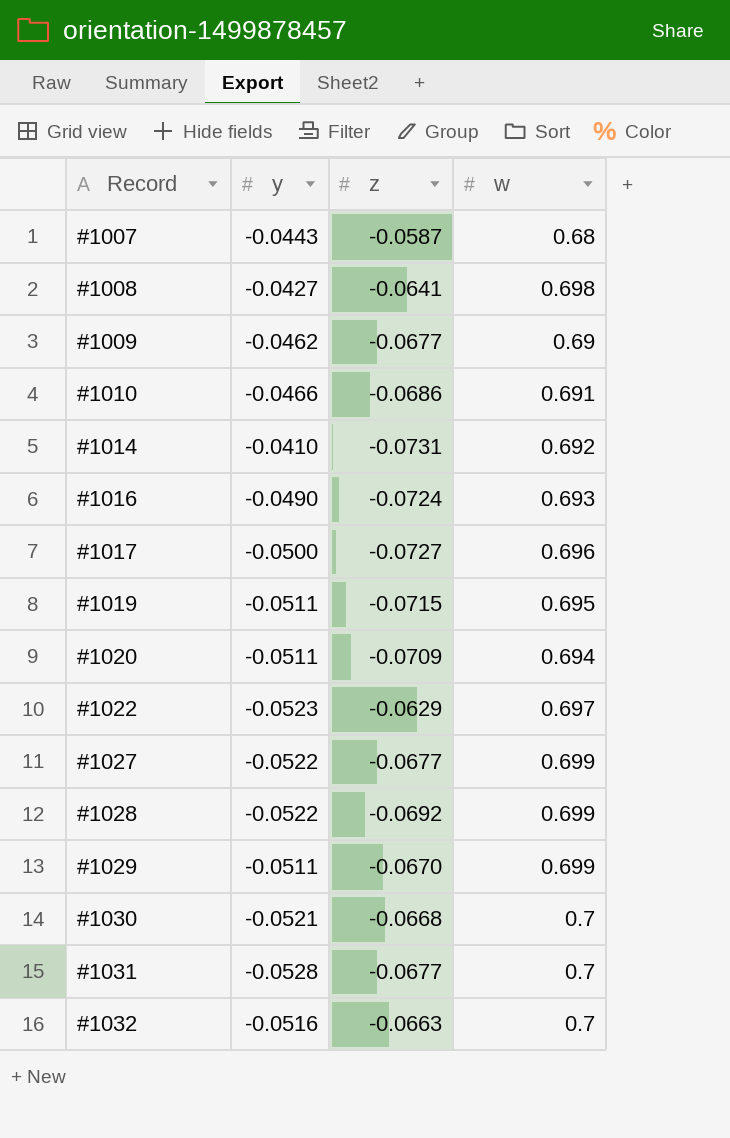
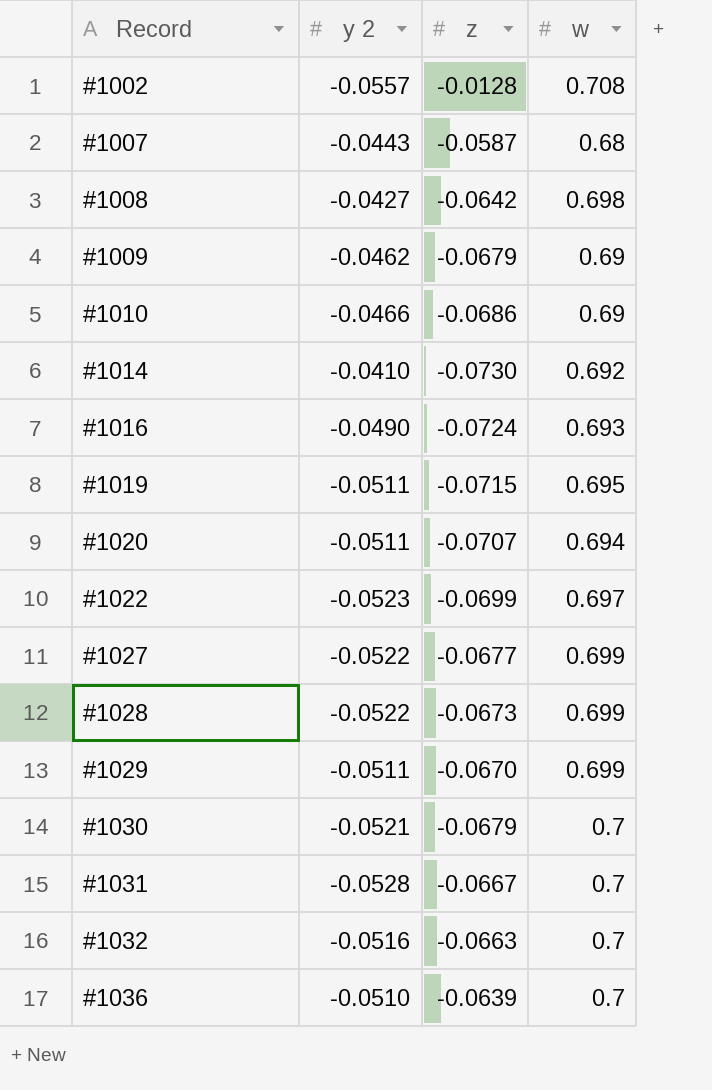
column name: y -> y 2
row #1017: -0.0500 | -0.0727 | 0.696 -> none
row #1002: none -> -0.0557 | -0.0128 | 0.708
#1008 | z: -0.0641 -> -0.0642
#1009 | z: -0.0677 -> -0.0679
#1010 | w: 0.691 -> 0.69
#1014 | z: -0.0731 -> -0.0730
#1020 | z: -0.0709 -> -0.0707
#1022 | z: -0.0629 -> -0.0699
#1028 | z: -0.0692 -> -0.0673
#1030 | z: -0.0668 -> -0.0679
#1031 | z: -0.0677 -> -0.0667
row #1036: none -> -0.0510 | -0.0639 | 0.7

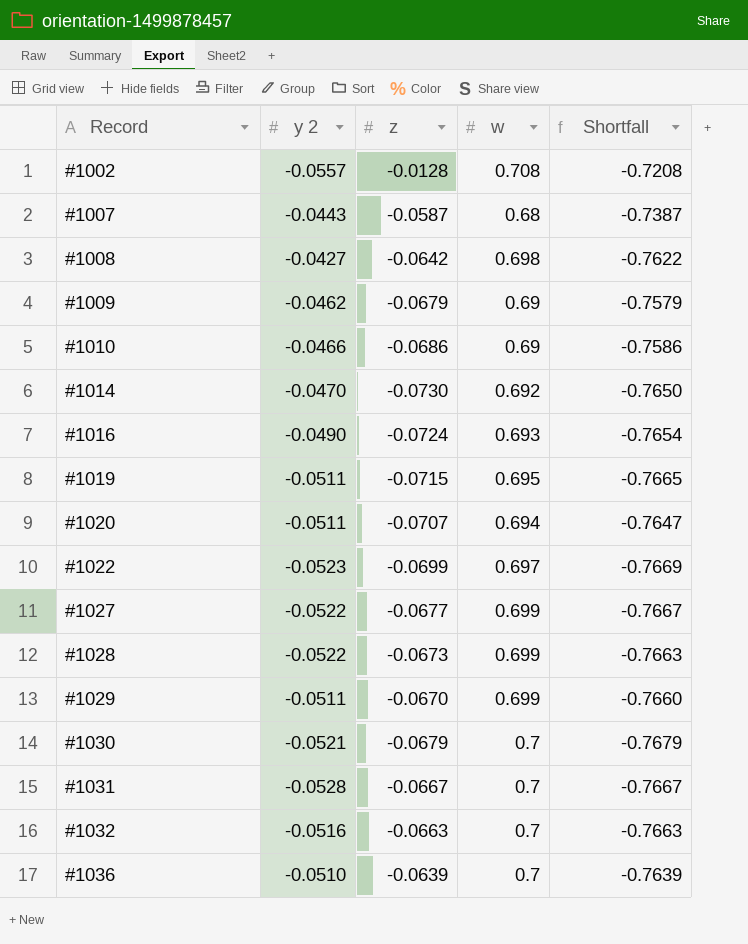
column Shortfall | formula: none -> [z] - [w]
#1014 | y 2: -0.0410 -> -0.0470

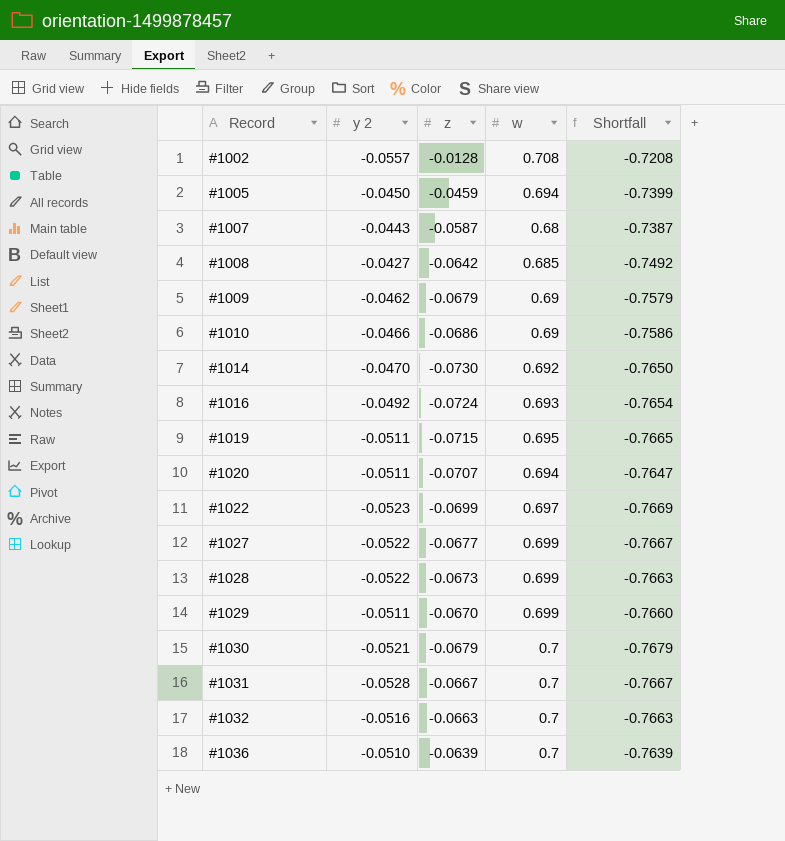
row #1005: none -> -0.0450 | -0.0459 | 0.694 | -0.7399
#1008 | w: 0.698 -> 0.685
#1008 | Shortfall: -0.7622 -> -0.7492
#1016 | y 2: -0.0490 -> -0.0492

